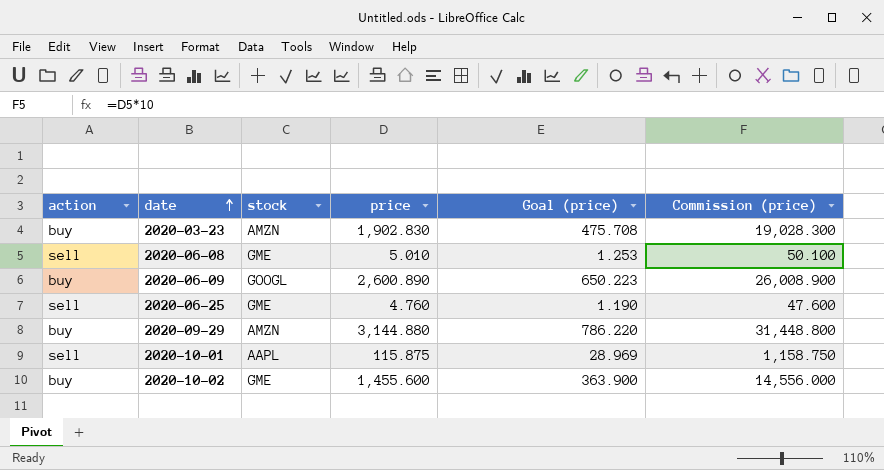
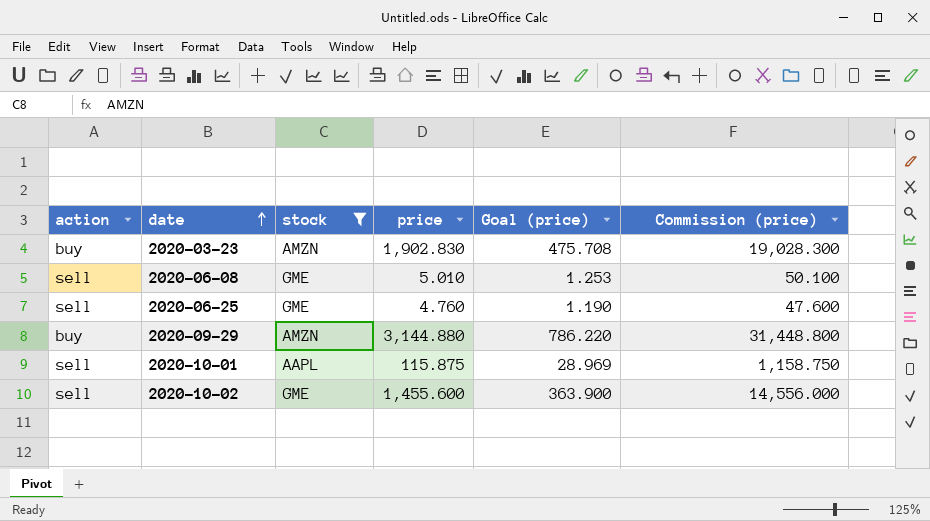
filter: none -> stock != GOOGL
2020-10-02 | action: buy -> sell

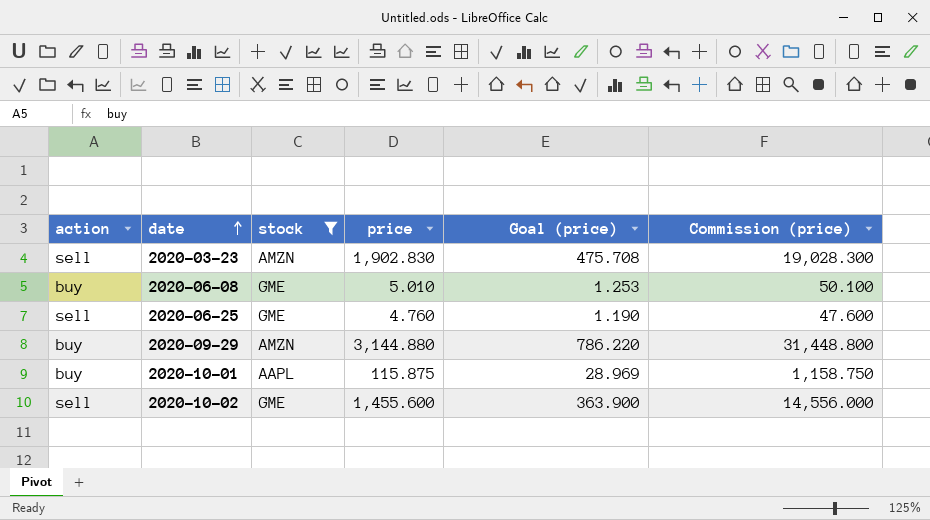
2020-03-23 | action: buy -> sell
2020-06-08 | action: sell -> buy
2020-10-01 | action: sell -> buy

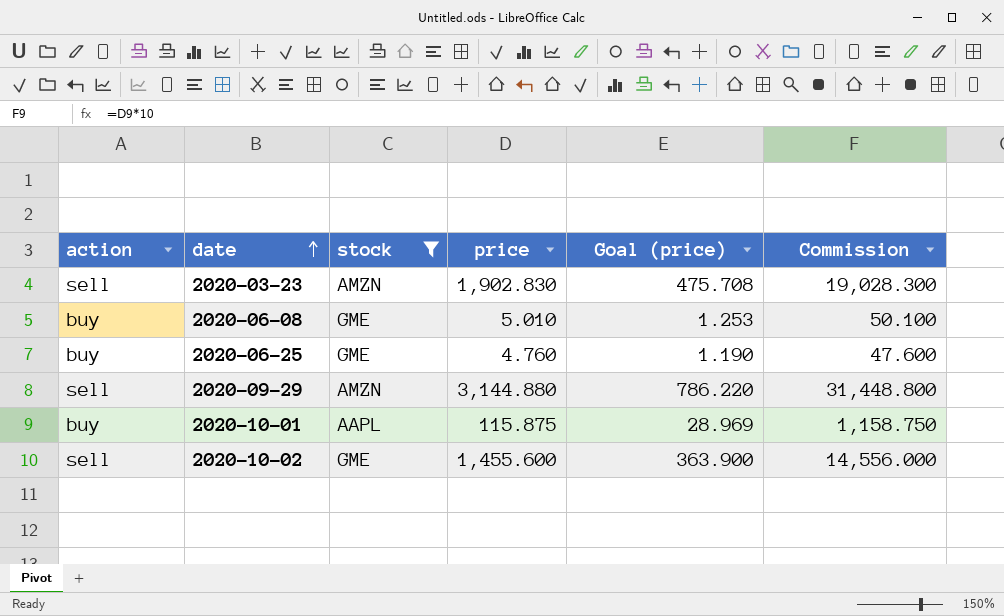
column name: Commission (price) -> Commission
2020-06-25 | action: sell -> buy
2020-09-29 | action: buy -> sell

